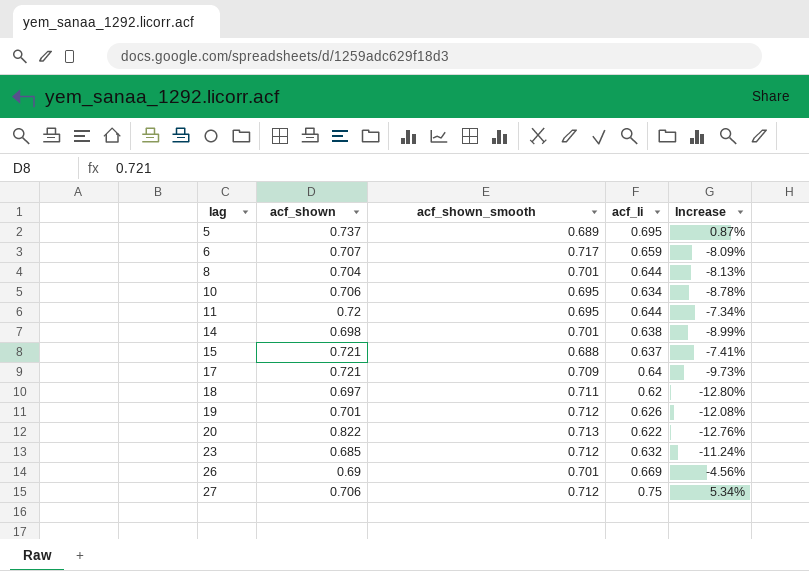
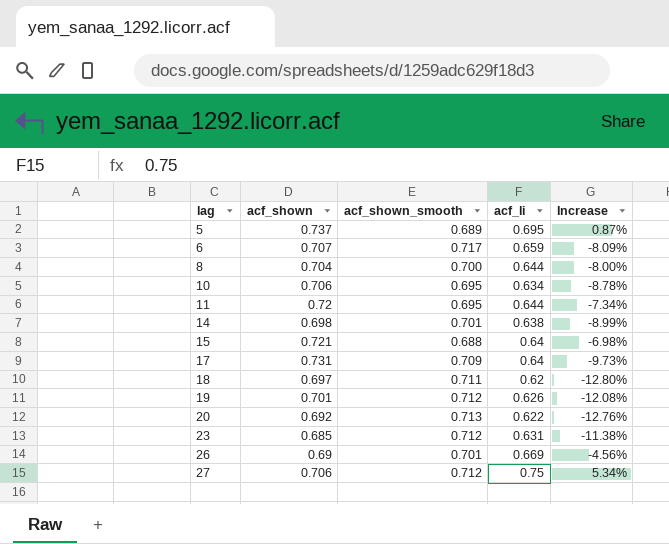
8 | acf_shown_smooth: 0.701 -> 0.700
8 | Increase: -8.13% -> -8.00%
15 | acf_li: 0.637 -> 0.64
15 | Increase: -7.41% -> -6.98%
17 | acf_shown: 0.721 -> 0.731
20 | acf_shown: 0.822 -> 0.692
23 | acf_li: 0.632 -> 0.631
23 | Increase: -11.24% -> -11.38%

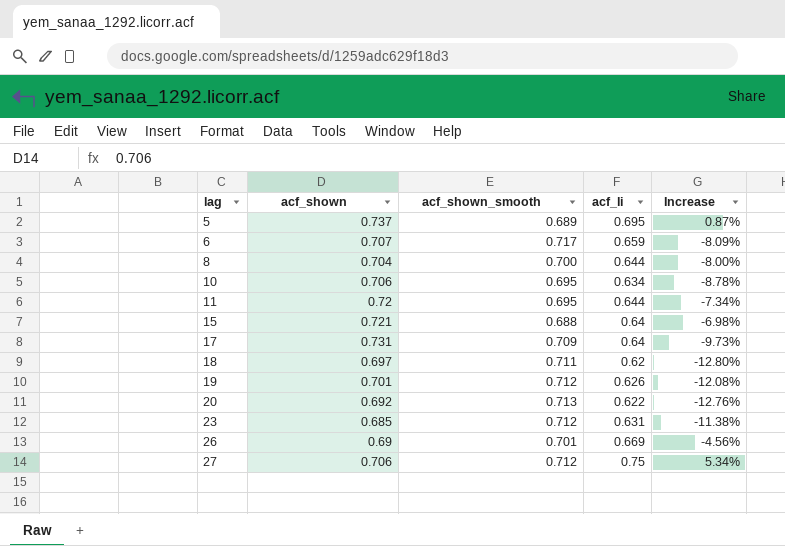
row 14: 0.698 | 0.701 | 0.638 | -8.99% -> none

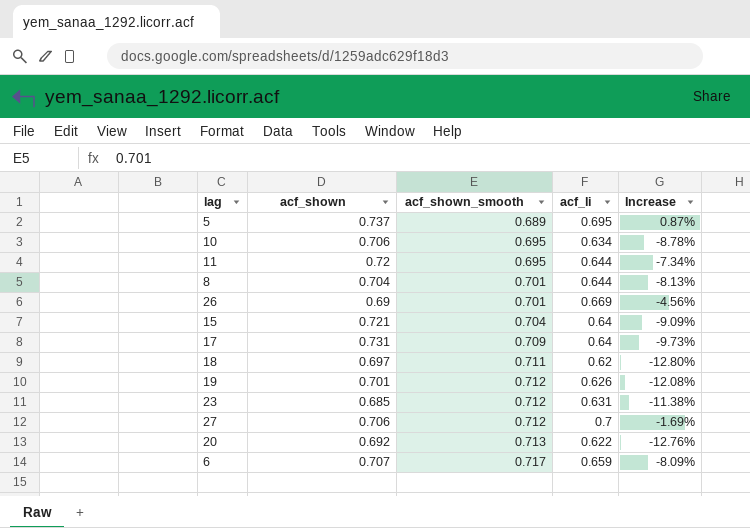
row order: lag ascending -> acf_shown_smooth ascending
8 | acf_shown_smooth: 0.700 -> 0.701
8 | Increase: -8.00% -> -8.13%
15 | acf_shown_smooth: 0.688 -> 0.704
15 | Increase: -6.98% -> -9.09%
27 | acf_li: 0.75 -> 0.7
27 | Increase: 5.34% -> -1.69%

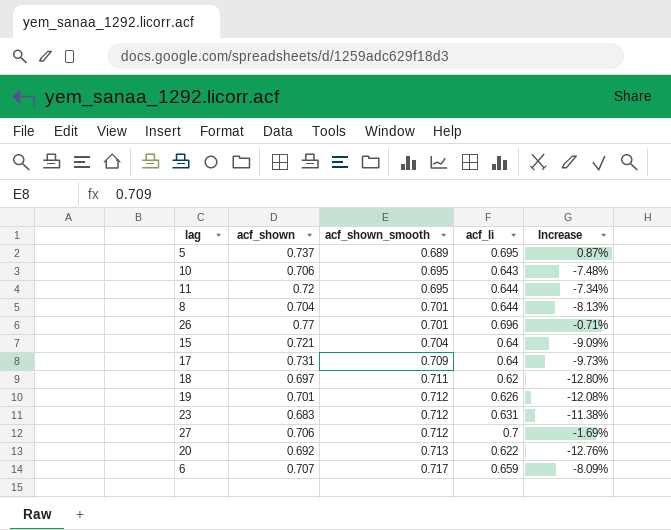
10 | acf_li: 0.634 -> 0.643
10 | Increase: -8.78% -> -7.48%
26 | acf_shown: 0.69 -> 0.77
26 | acf_li: 0.669 -> 0.696
26 | Increase: -4.56% -> -0.71%
23 | acf_shown: 0.685 -> 0.683

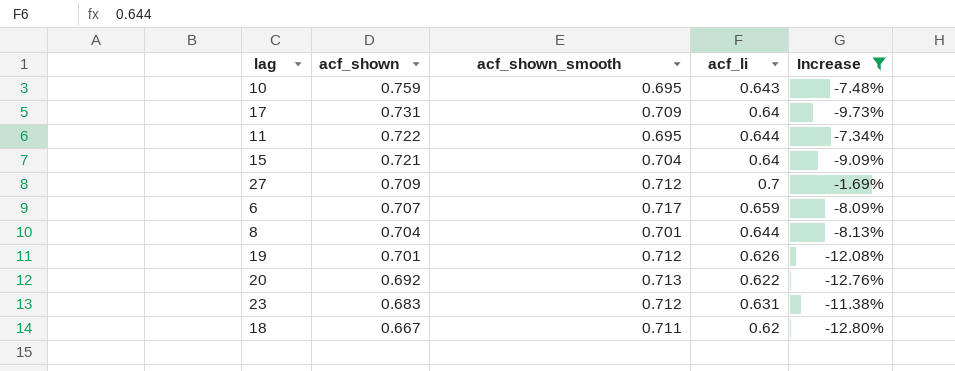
filter: none -> Increase <= -1.69%
row order: acf_shown_smooth ascending -> acf_shown descending
10 | acf_shown: 0.706 -> 0.759
11 | acf_shown: 0.72 -> 0.722
27 | acf_shown: 0.706 -> 0.709
18 | acf_shown: 0.697 -> 0.667

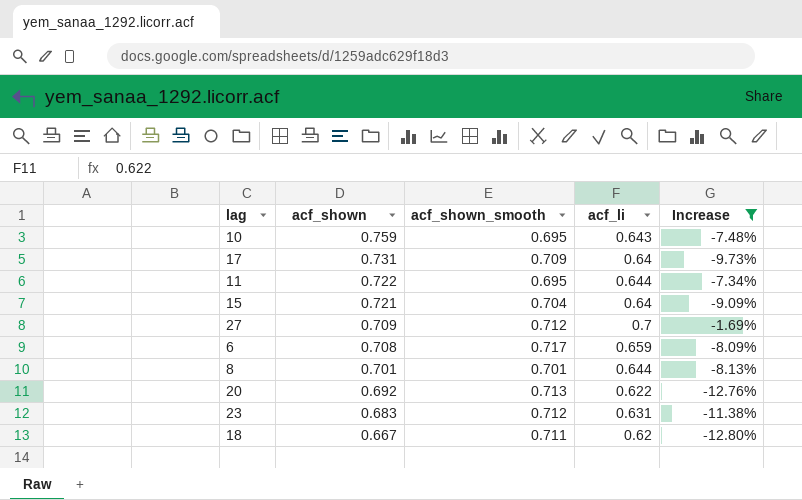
row 19: 0.701 | 0.712 | 0.626 | -12.08% -> none
6 | acf_shown: 0.707 -> 0.708
8 | acf_shown: 0.704 -> 0.701

